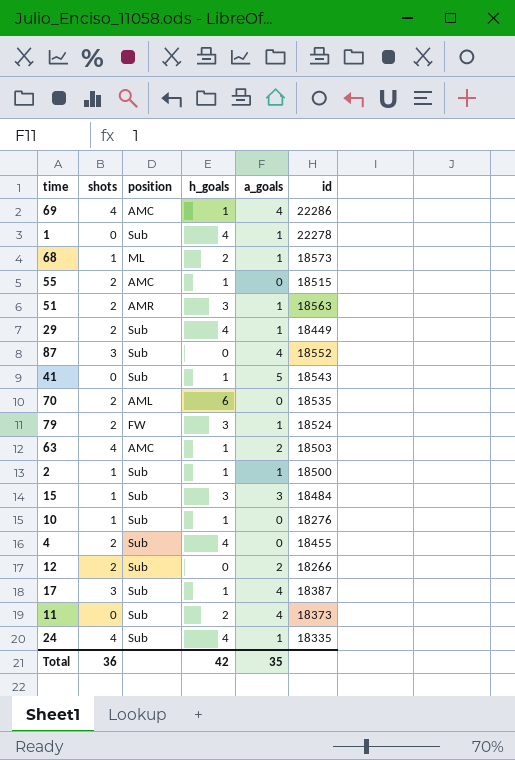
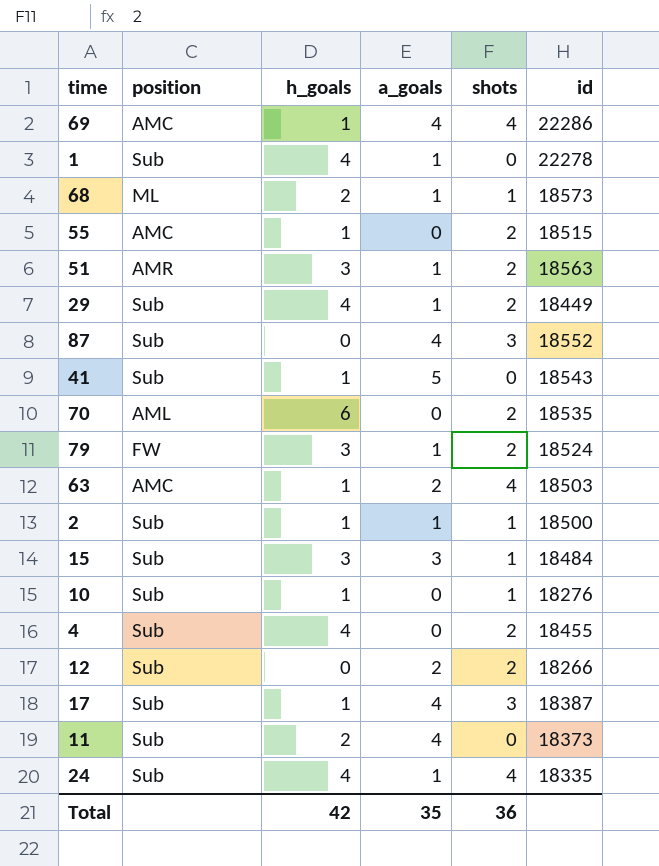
column shots | position: 2 -> 5

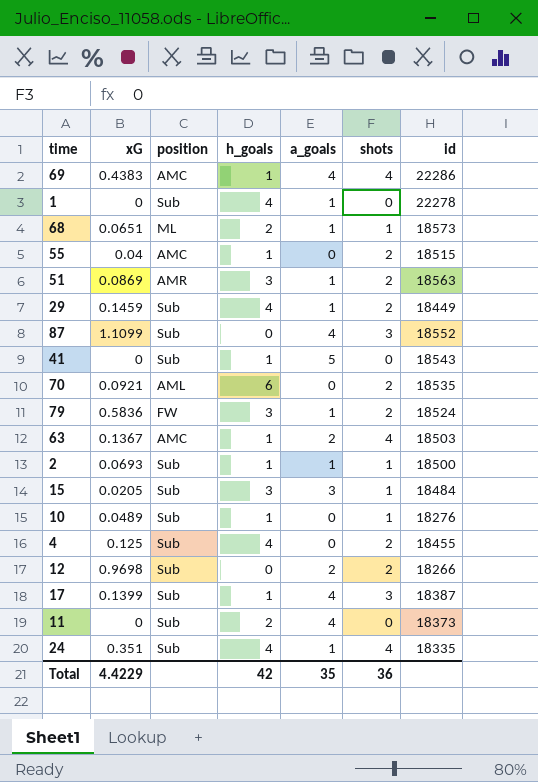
column xG | position: none -> 2

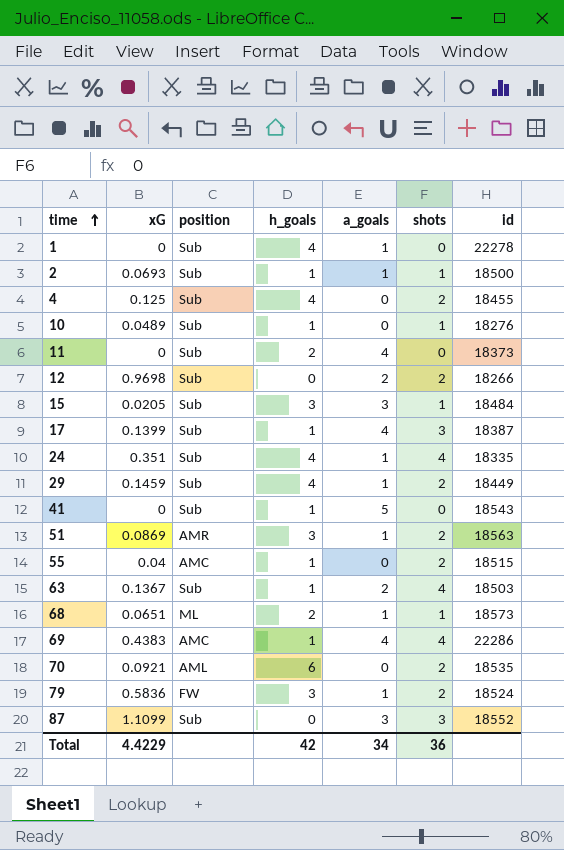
row order: none -> time ascending
63 | position: AMC -> Sub
87 | a_goals: 4 -> 3
Total | a_goals: 35 -> 34

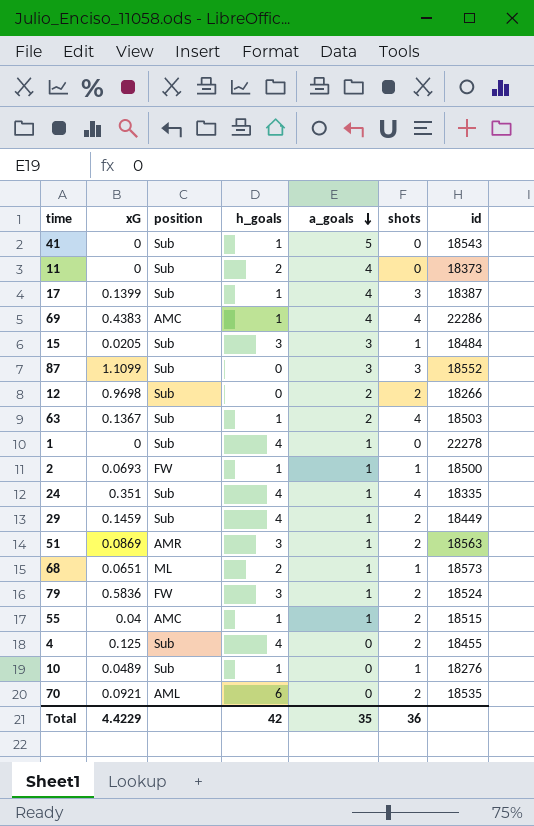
row order: time ascending -> a_goals descending
2 | position: Sub -> FW
55 | a_goals: 0 -> 1
Total | a_goals: 34 -> 35

